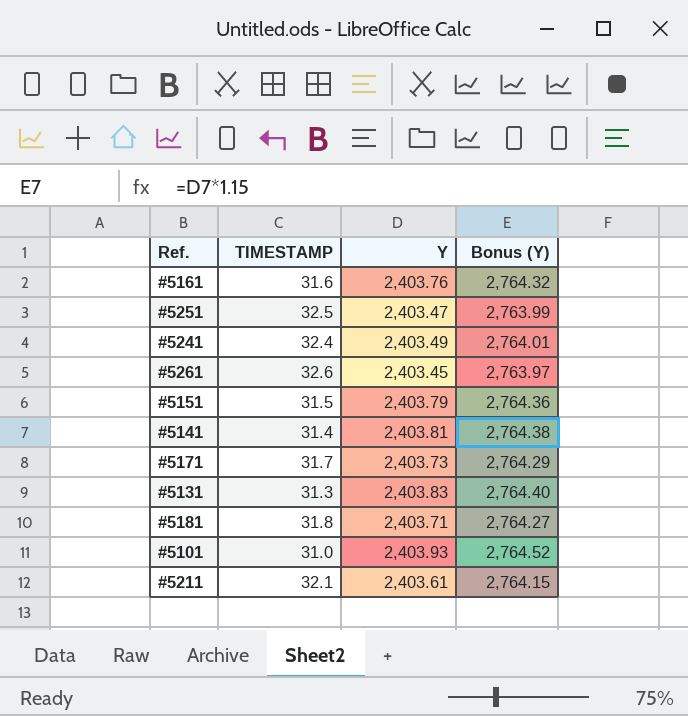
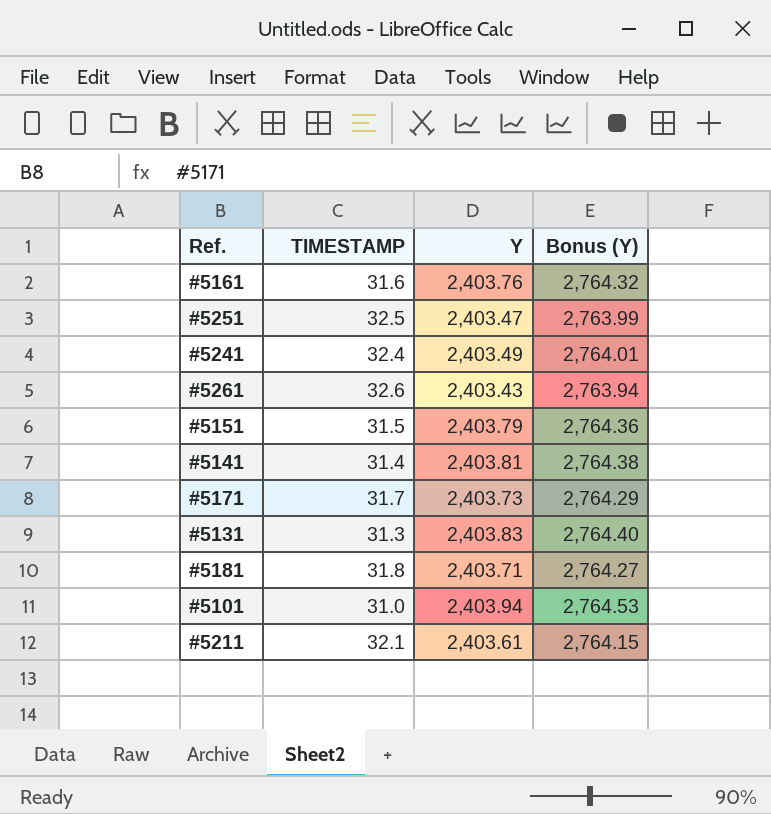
#5261 | Y: 2,403.45 -> 2,403.43
#5261 | Bonus (Y): 2,763.97 -> 2,763.94
#5101 | Y: 2,403.93 -> 2,403.94
#5101 | Bonus (Y): 2,764.52 -> 2,764.53

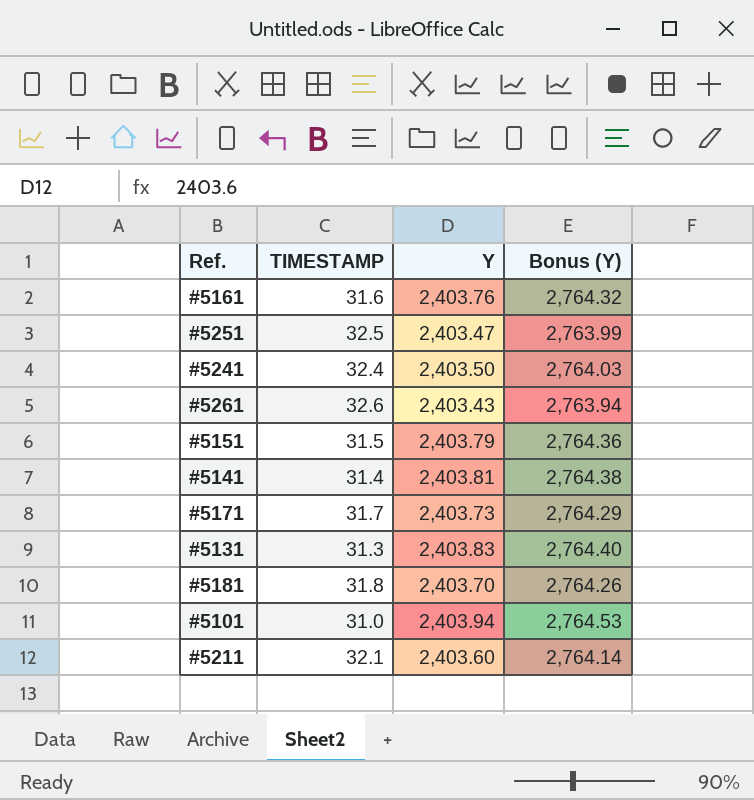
#5241 | Y: 2,403.49 -> 2,403.50
#5241 | Bonus (Y): 2,764.01 -> 2,764.03
#5181 | Y: 2,403.71 -> 2,403.70
#5181 | Bonus (Y): 2,764.27 -> 2,764.26
#5211 | Y: 2,403.61 -> 2,403.60
#5211 | Bonus (Y): 2,764.15 -> 2,764.14

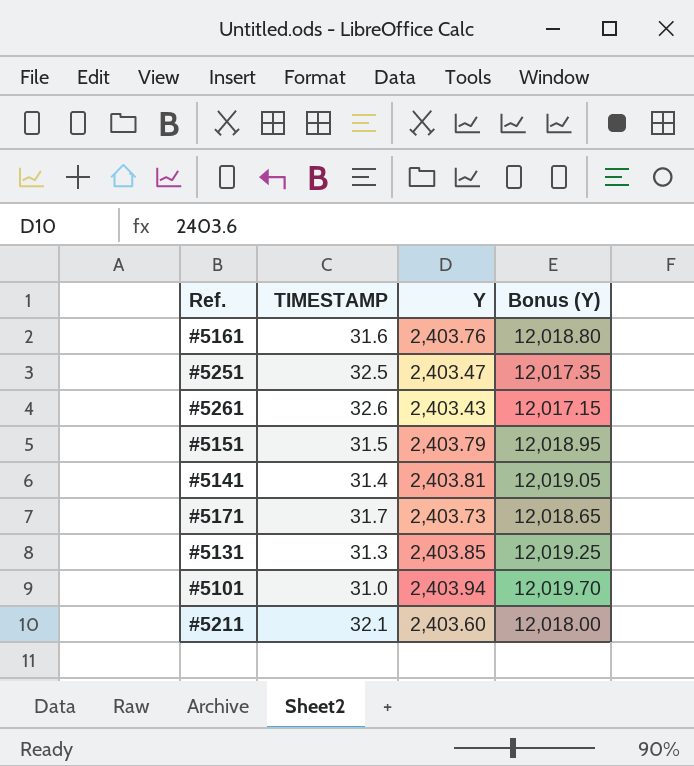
column Bonus (Y) | formula: [Y] * 1.15 -> [Y] * 5
row #5241: 32.4 | 2,403.50 | 2,764.03 -> none
row #5181: 31.8 | 2,403.70 | 2,764.26 -> none
#5131 | Y: 2,403.83 -> 2,403.85

